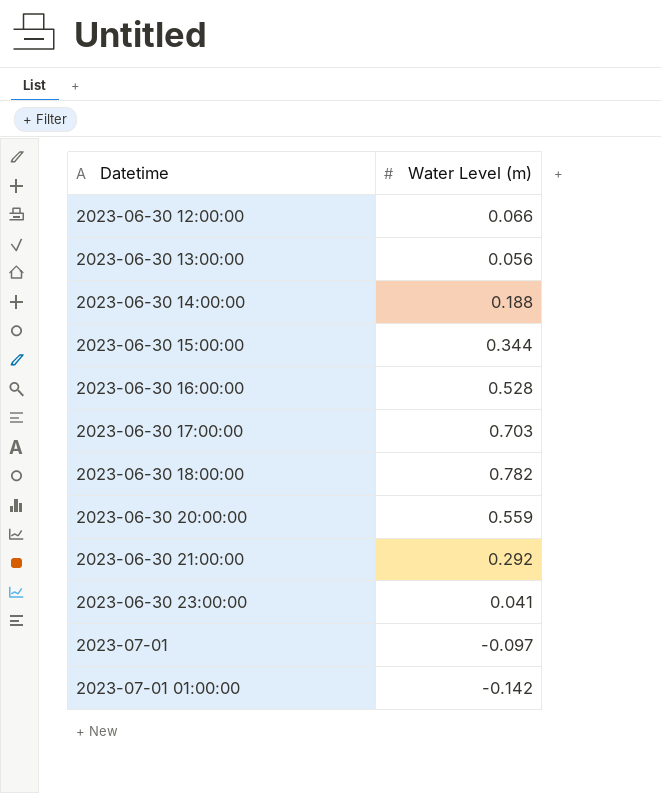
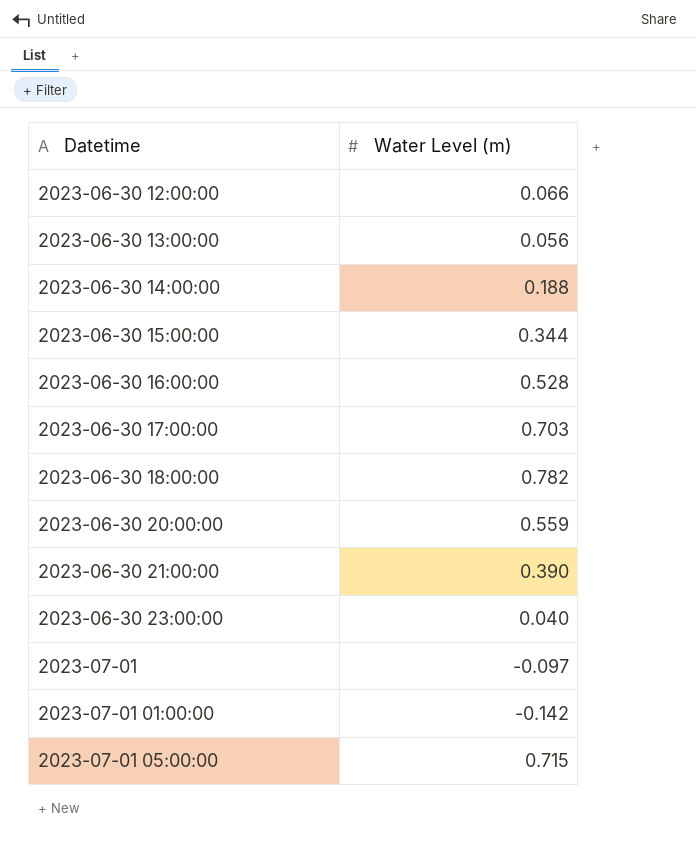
2023-06-30 21:00:00 | Water Level (m): 0.292 -> 0.390
2023-06-30 23:00:00 | Water Level (m): 0.041 -> 0.040
row 2023-07-01 05:00:00: none -> 0.715

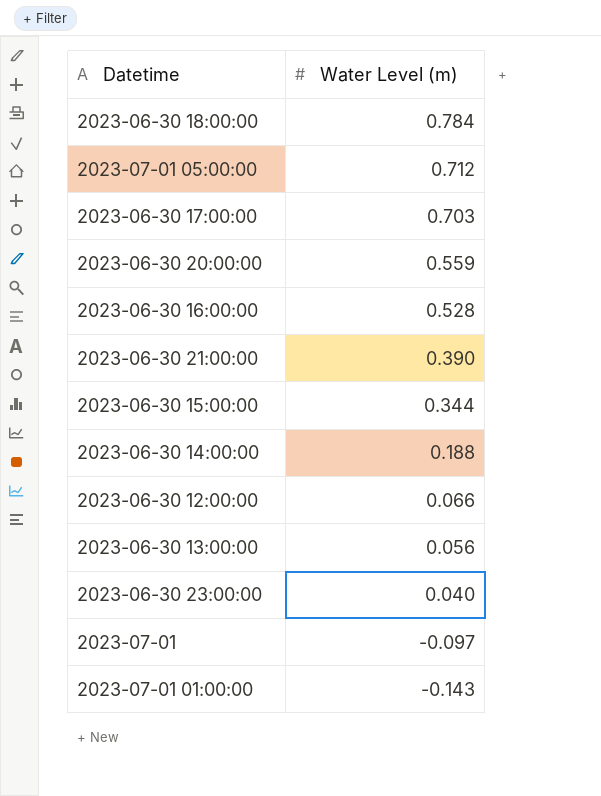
row order: Datetime ascending -> Water Level (m) descending
2023-06-30 18:00:00 | Water Level (m): 0.782 -> 0.784
2023-07-01 05:00:00 | Water Level (m): 0.715 -> 0.712
2023-07-01 01:00:00 | Water Level (m): -0.142 -> -0.143

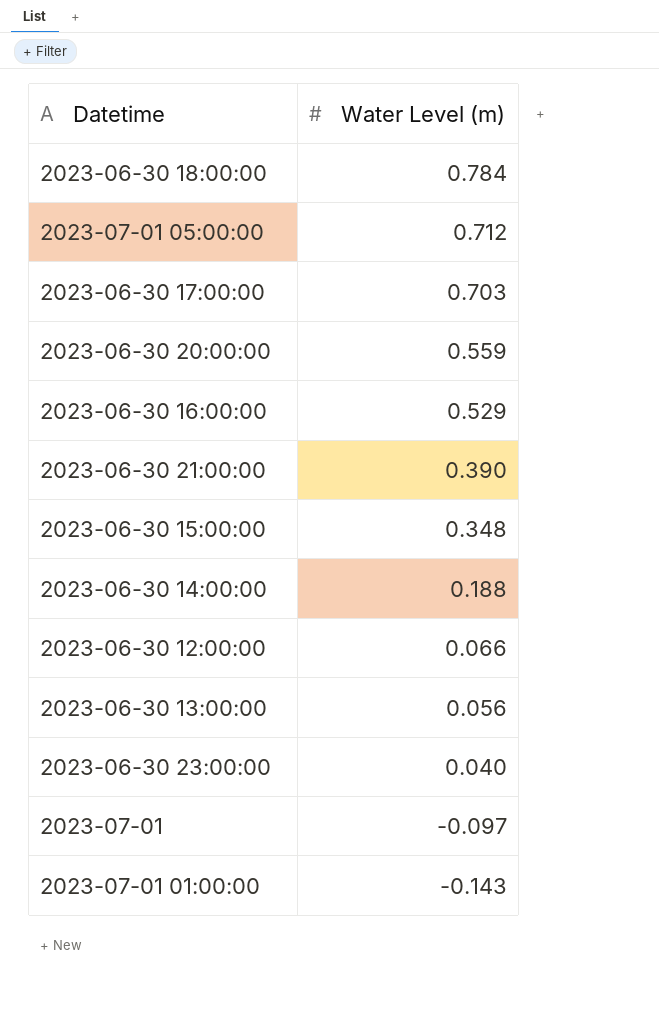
2023-06-30 16:00:00 | Water Level (m): 0.528 -> 0.529
2023-06-30 15:00:00 | Water Level (m): 0.344 -> 0.348

